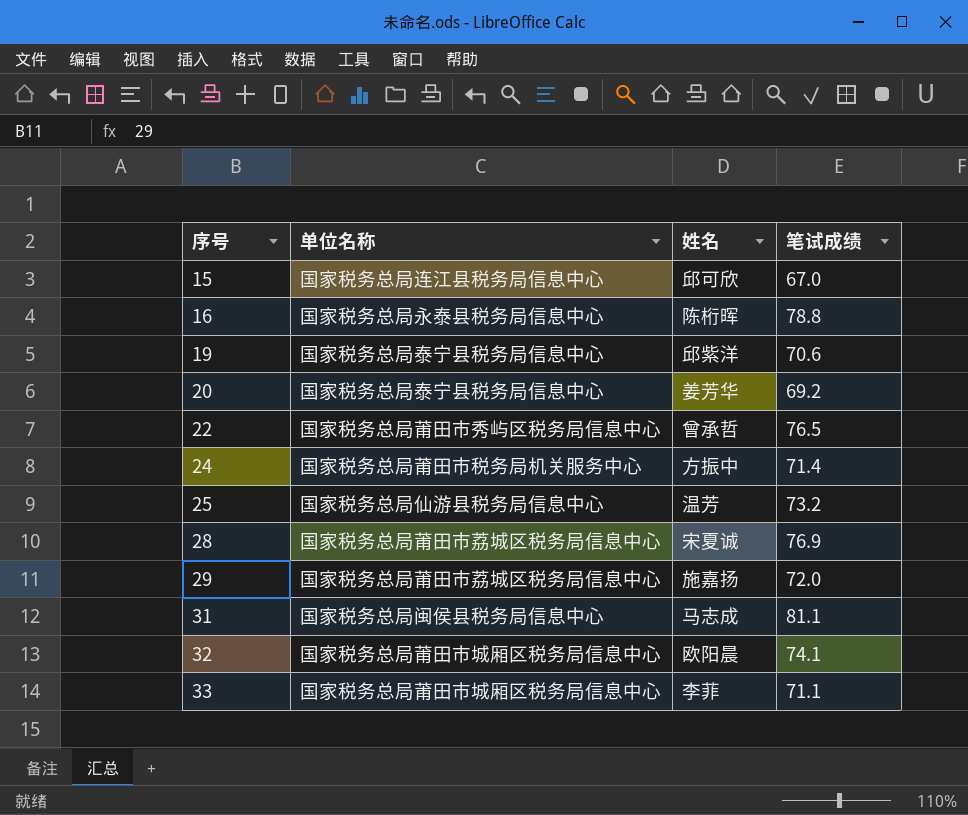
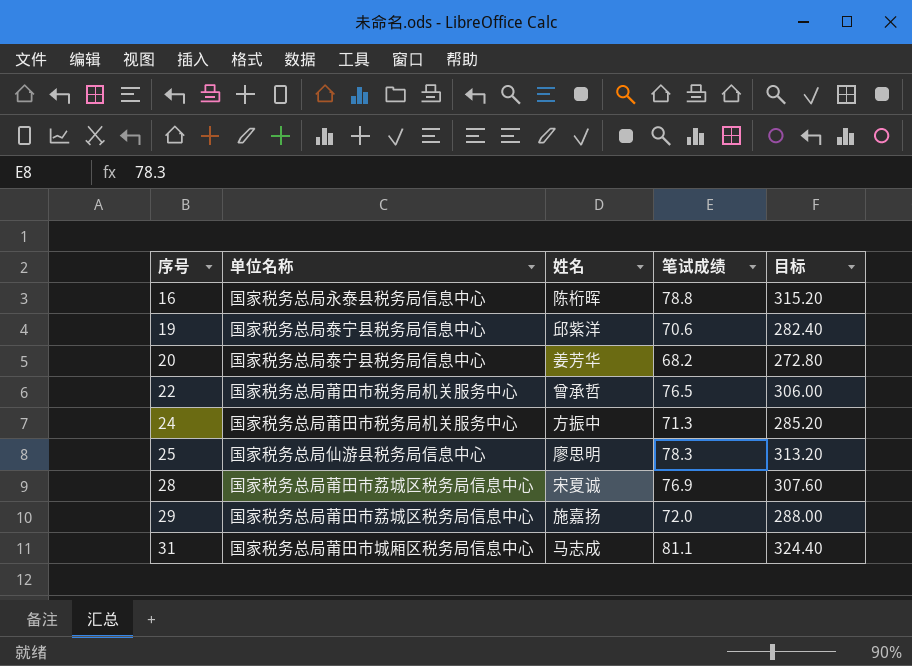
column 目标 | formula: none -> [笔试成绩] * 4
row 15: 国家税务总局连江县税务局信息中心 | 邱可欣 | 67.0 -> none
row 32: 国家税务总局莆田市城厢区税务局信息中心 | 欧阳晨 | 74.1 -> none
row 33: 国家税务总局莆田市城厢区税务局信息中心 | 李菲 | 71.1 -> none
20 | 笔试成绩: 69.2 -> 68.2
22 | 单位名称: 国家税务总局莆田市秀屿区税务局信息中心 -> 国家税务总局莆田市税务局机关服务中心
24 | 笔试成绩: 71.4 -> 71.3
25 | 姓名: 温芳 -> 廖思明
25 | 笔试成绩: 73.2 -> 78.3
31 | 单位名称: 国家税务总局闽侯县税务局信息中心 -> 国家税务总局莆田市城厢区税务局信息中心

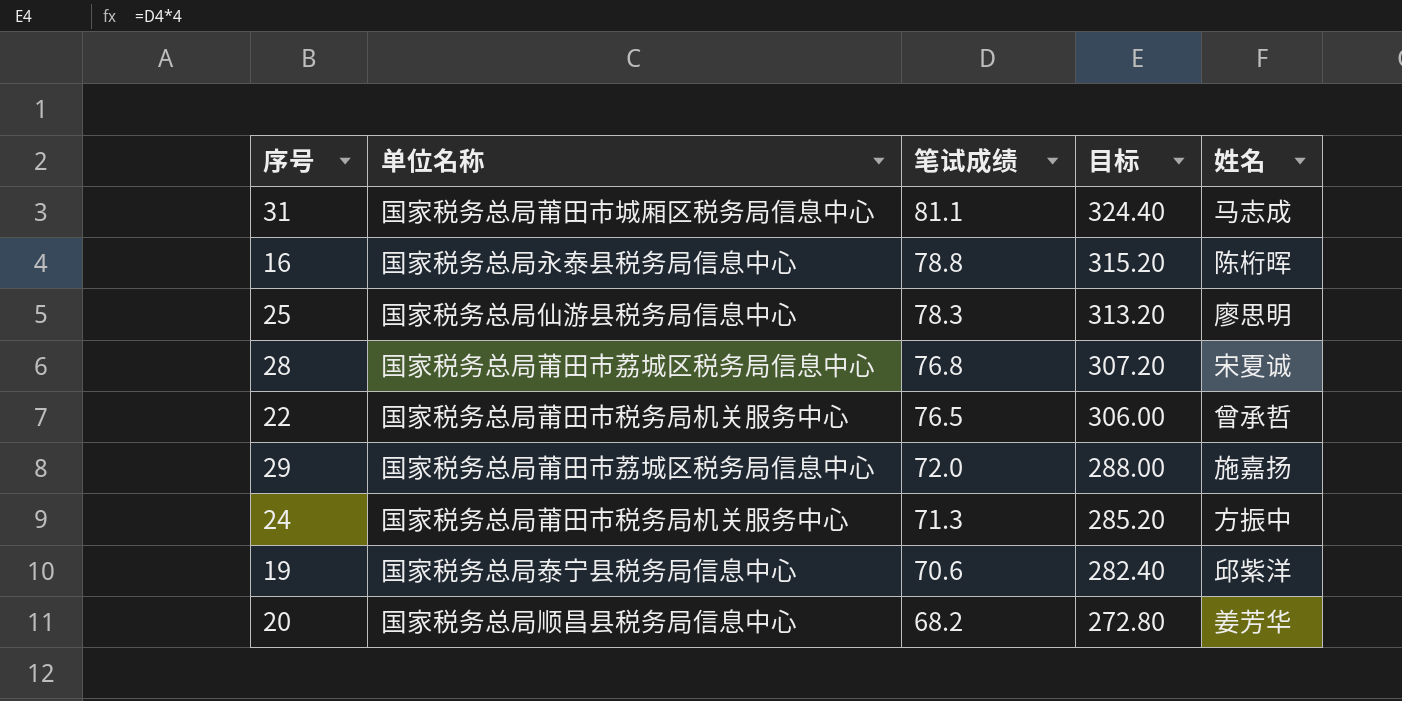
row order: 序号 ascending -> 笔试成绩 descending
column 姓名 | position: 3 -> 5
28 | 笔试成绩: 76.9 -> 76.8
28 | 目标: 307.60 -> 307.20
20 | 单位名称: 国家税务总局泰宁县税务局信息中心 -> 国家税务总局顺昌县税务局信息中心

